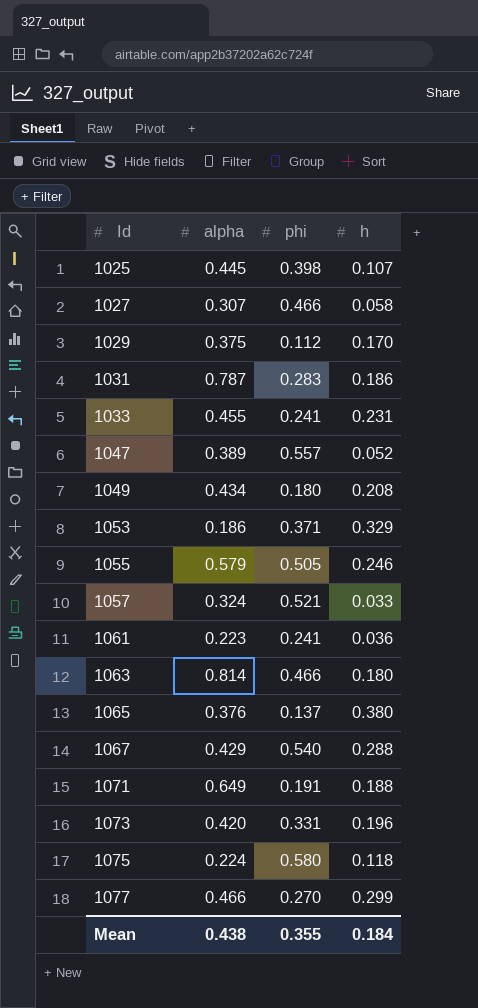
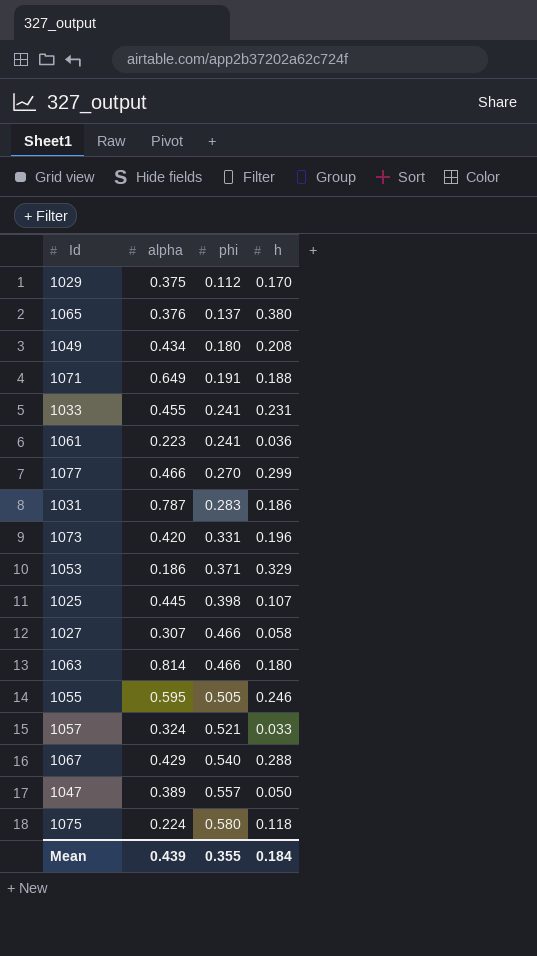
row order: Id ascending -> phi ascending
1055 | alpha: 0.579 -> 0.595
1047 | h: 0.052 -> 0.050
Mean | alpha: 0.438 -> 0.439

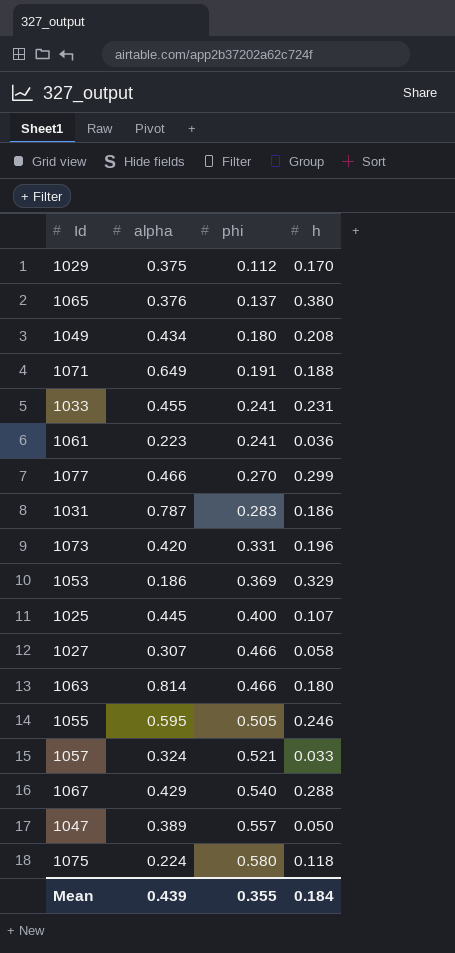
1053 | phi: 0.371 -> 0.369
1025 | phi: 0.398 -> 0.400

